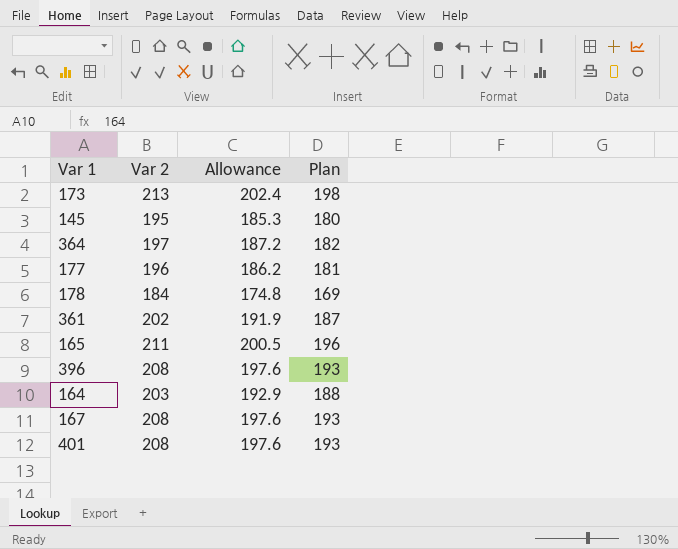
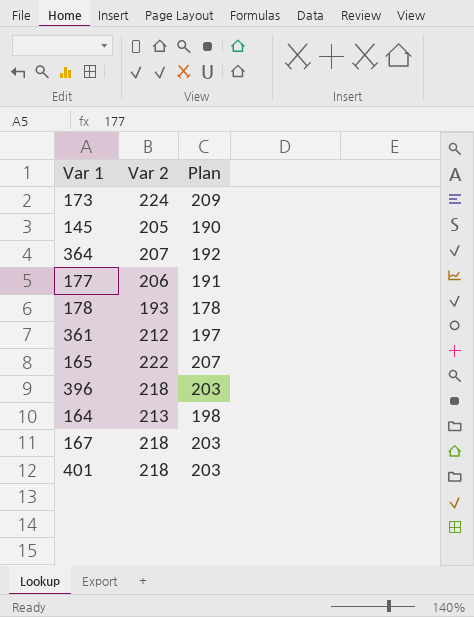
column Allowance | formula: [Var 2] * 0.95 -> none
173 | Var 2: 213 -> 224
173 | Plan: 198 -> 209
145 | Var 2: 195 -> 205
145 | Plan: 180 -> 190
364 | Var 2: 197 -> 207
364 | Plan: 182 -> 192
177 | Var 2: 196 -> 206
177 | Plan: 181 -> 191
178 | Var 2: 184 -> 193
178 | Plan: 169 -> 178
361 | Var 2: 202 -> 212
361 | Plan: 187 -> 197
165 | Var 2: 211 -> 222
165 | Plan: 196 -> 207
396 | Var 2: 208 -> 218
396 | Plan: 193 -> 203
164 | Var 2: 203 -> 213
164 | Plan: 188 -> 198
167 | Var 2: 208 -> 218
167 | Plan: 193 -> 203
401 | Var 2: 208 -> 218
401 | Plan: 193 -> 203

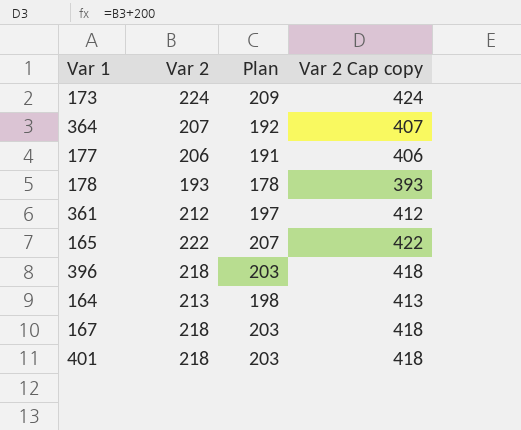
column Var 2 Cap copy | formula: none -> [Var 2] + 200
row 145: 205 | 190 -> none

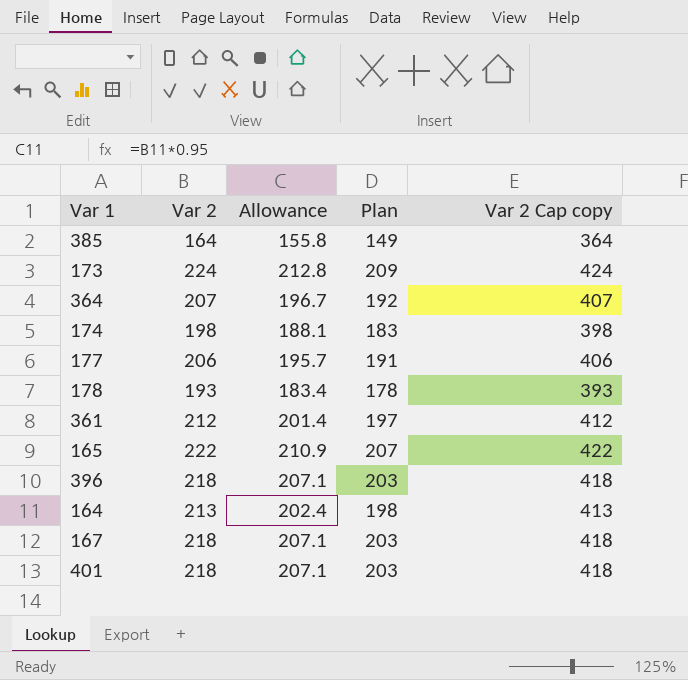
column Allowance | formula: none -> [Var 2] * 0.95
row 385: none -> 164 | 155.8 | 149 | 364
row 174: none -> 198 | 188.1 | 183 | 398

